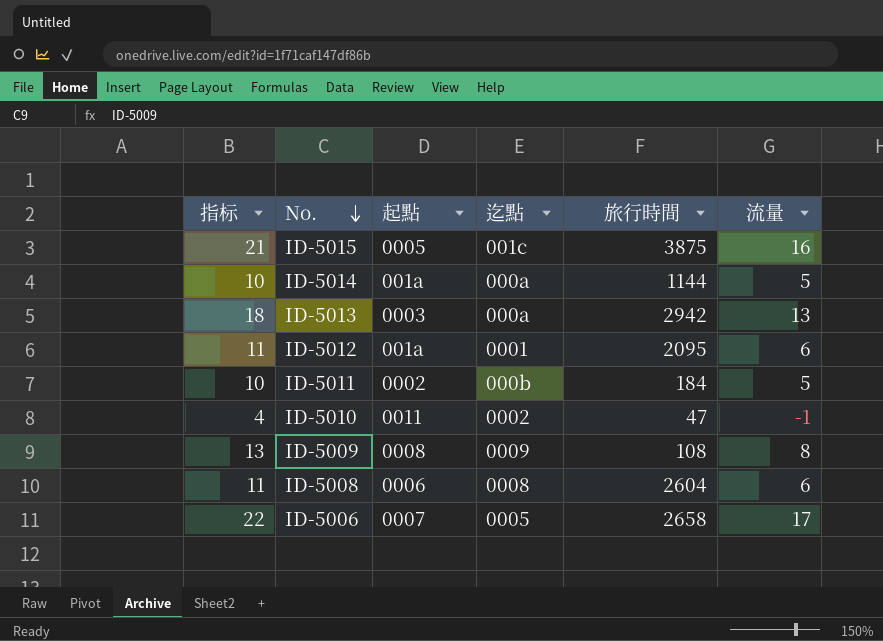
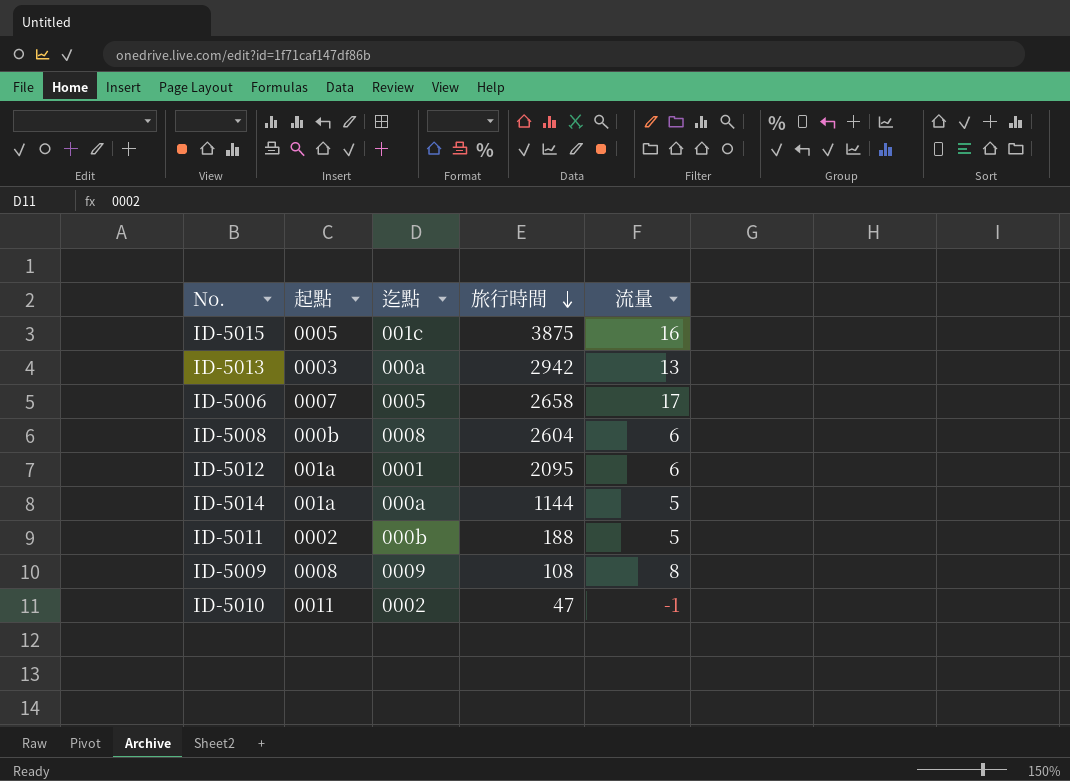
row order: No. descending -> 旅行時間 descending
column 指标 | formula: [流量] + 5 -> none
ID-5008 | 起點: 0006 -> 000b
ID-5011 | 旅行時間: 184 -> 188

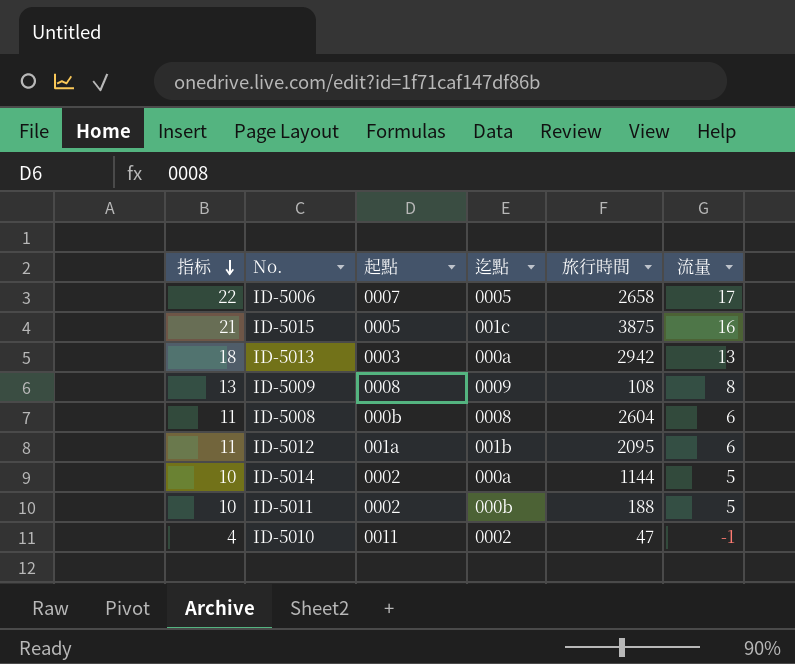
row order: 旅行時間 descending -> 指标 descending
column 指标 | formula: none -> [流量] + 5
ID-5012 | 迄點: 0001 -> 001b
ID-5014 | 起點: 001a -> 0002

